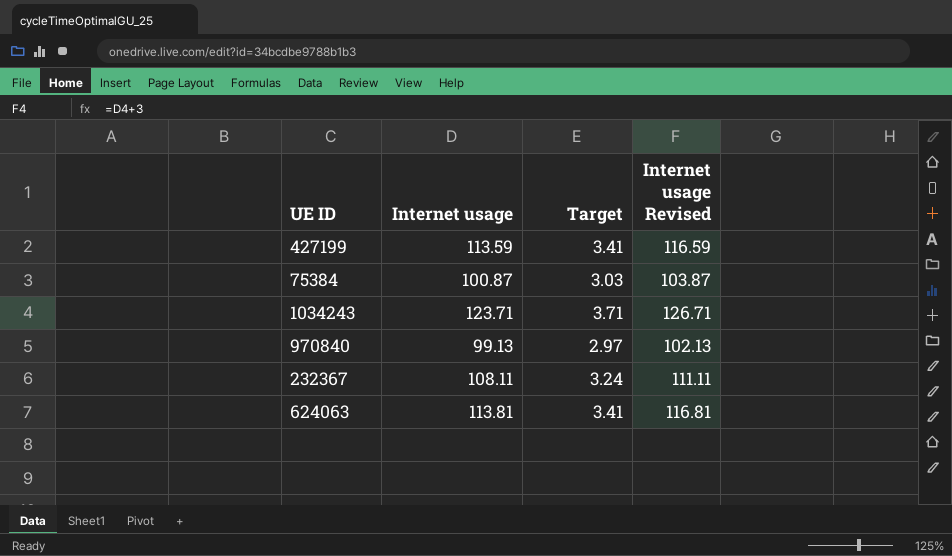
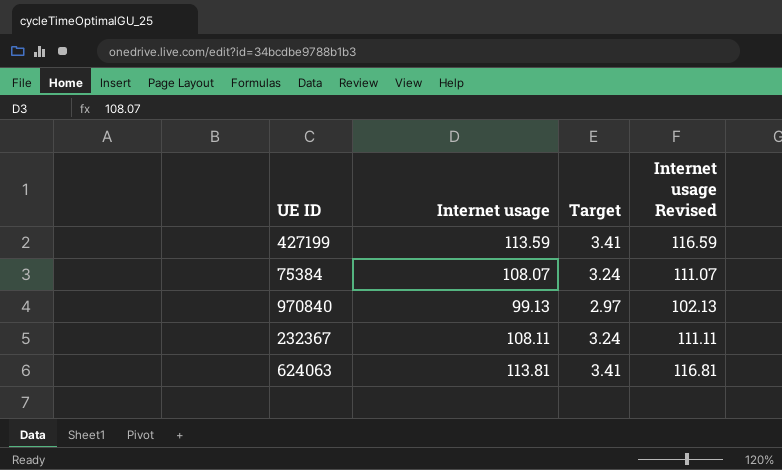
row 1034243: 123.71 | 3.71 | 126.71 -> none
75384 | Internet usage: 100.87 -> 108.07
75384 | Target: 3.03 -> 3.24
75384 | Internet usage Revised: 103.87 -> 111.07

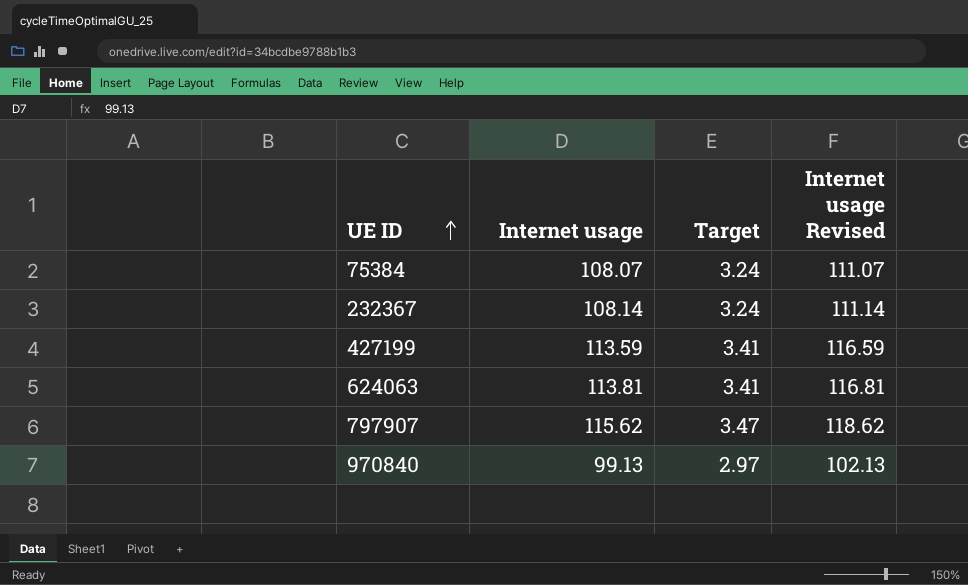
row order: none -> UE ID ascending
232367 | Internet usage: 108.11 -> 108.14
232367 | Internet usage Revised: 111.11 -> 111.14
row 797907: none -> 115.62 | 3.47 | 118.62

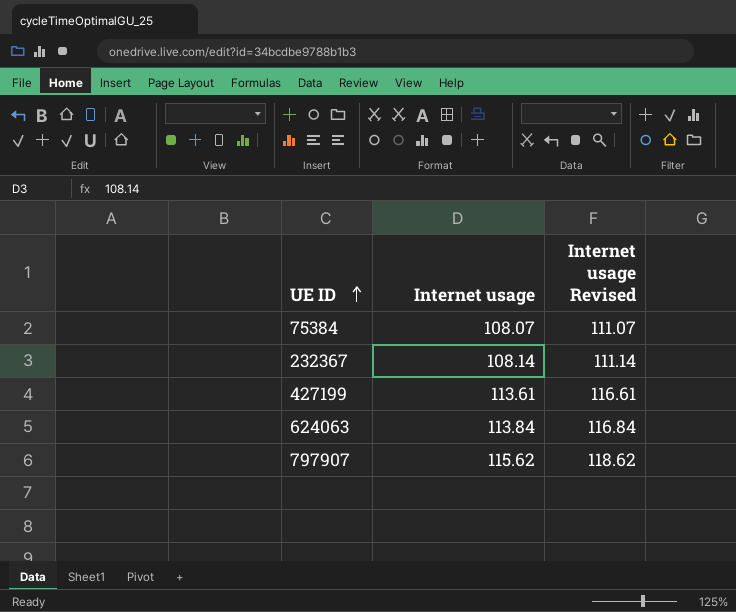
column Target | formula: [Internet usage] * 0.03 -> none
row 970840: 99.13 | 2.97 | 102.13 -> none
427199 | Internet usage: 113.59 -> 113.61
427199 | Internet usage Revised: 116.59 -> 116.61
624063 | Internet usage: 113.81 -> 113.84
624063 | Internet usage Revised: 116.81 -> 116.84

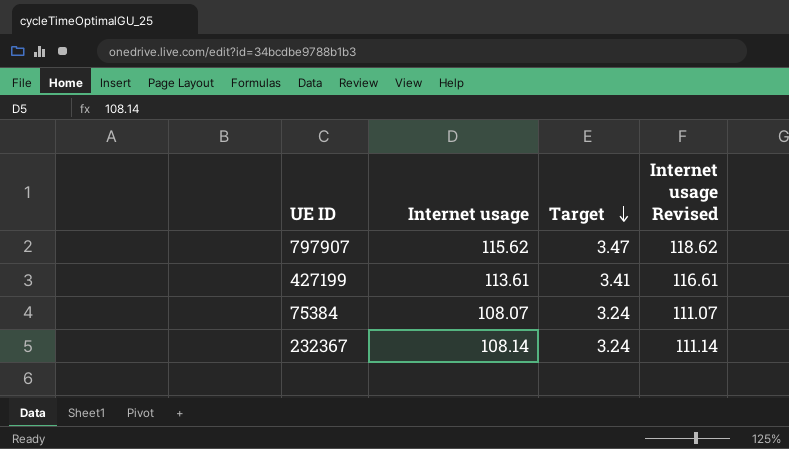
row order: UE ID ascending -> Target descending
column Target | formula: none -> [Internet usage] * 0.03
row 624063: 113.84 | 116.84 -> none

